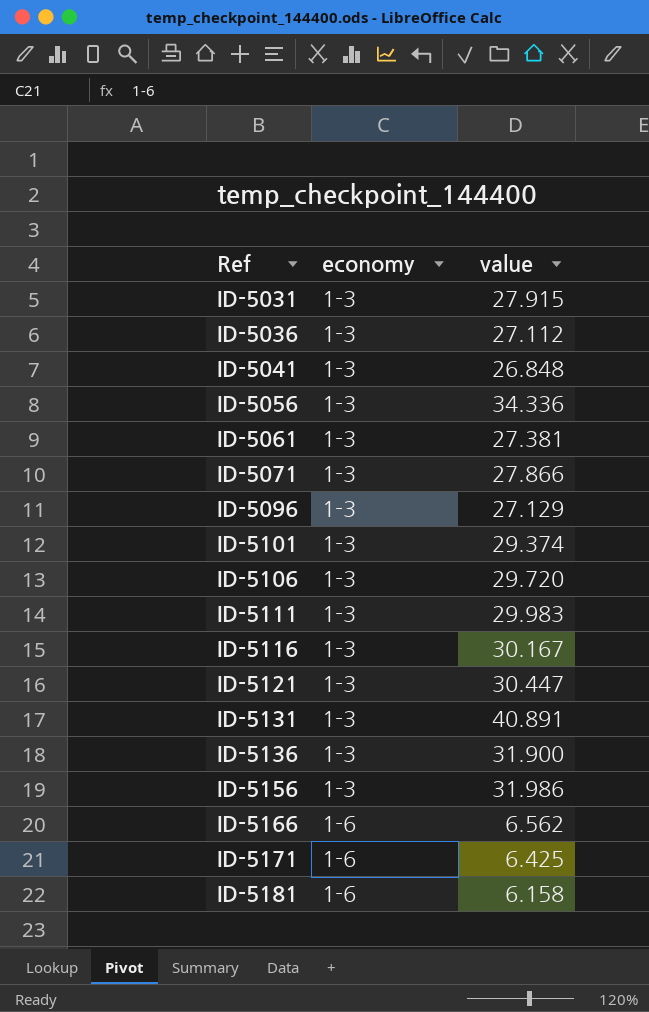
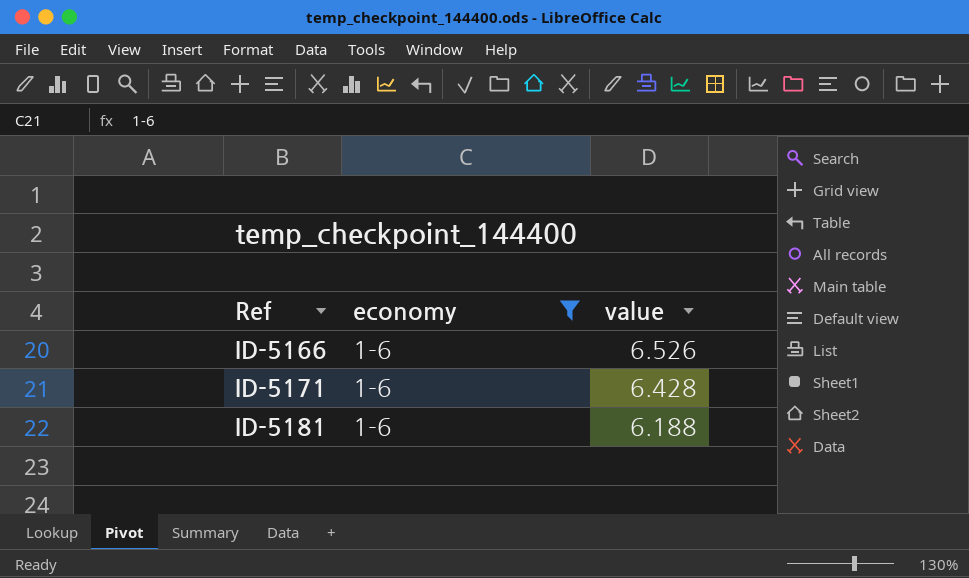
filter: none -> economy = 1-6
ID-5166 | value: 6.562 -> 6.526
ID-5171 | value: 6.425 -> 6.428
ID-5181 | value: 6.158 -> 6.188

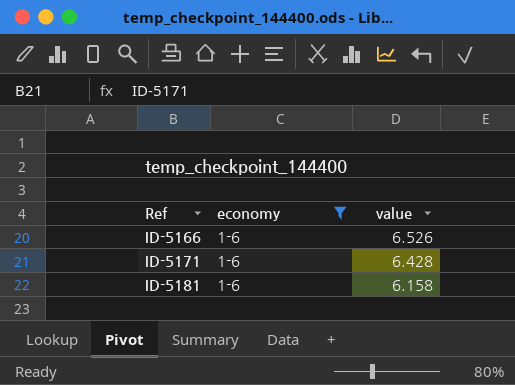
ID-5181 | value: 6.188 -> 6.158

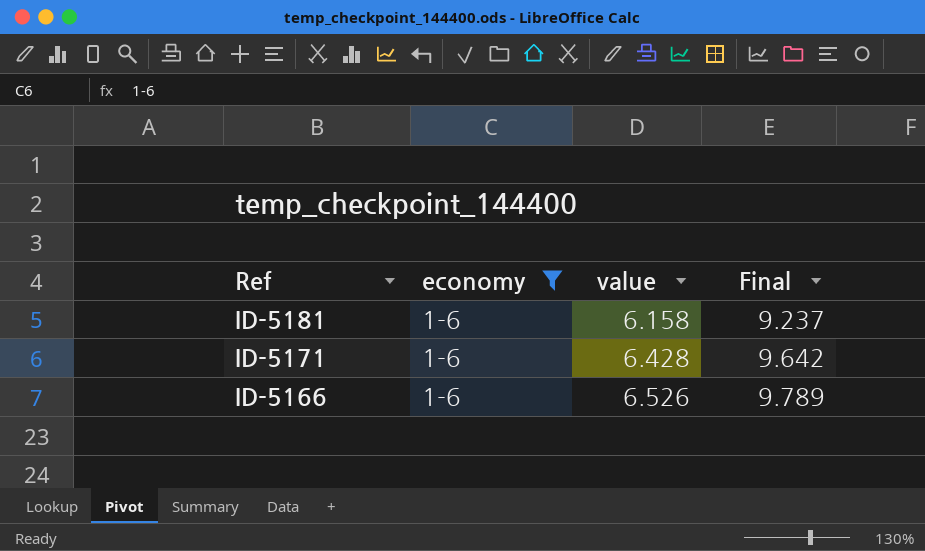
row order: Ref ascending -> Ref descending
column Final | formula: none -> [value] * 1.5

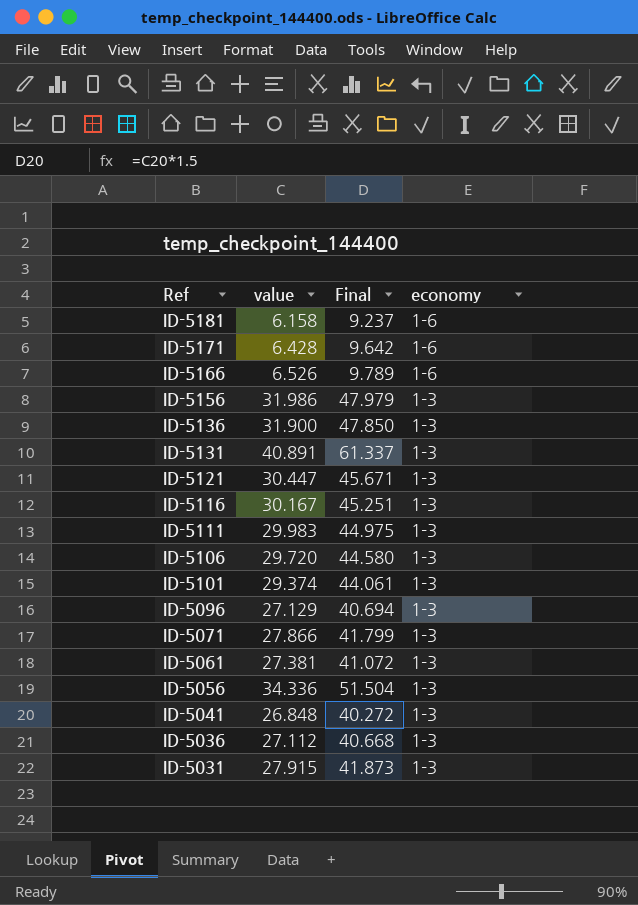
filter: economy = 1-6 -> none
column economy | position: 2 -> 4

